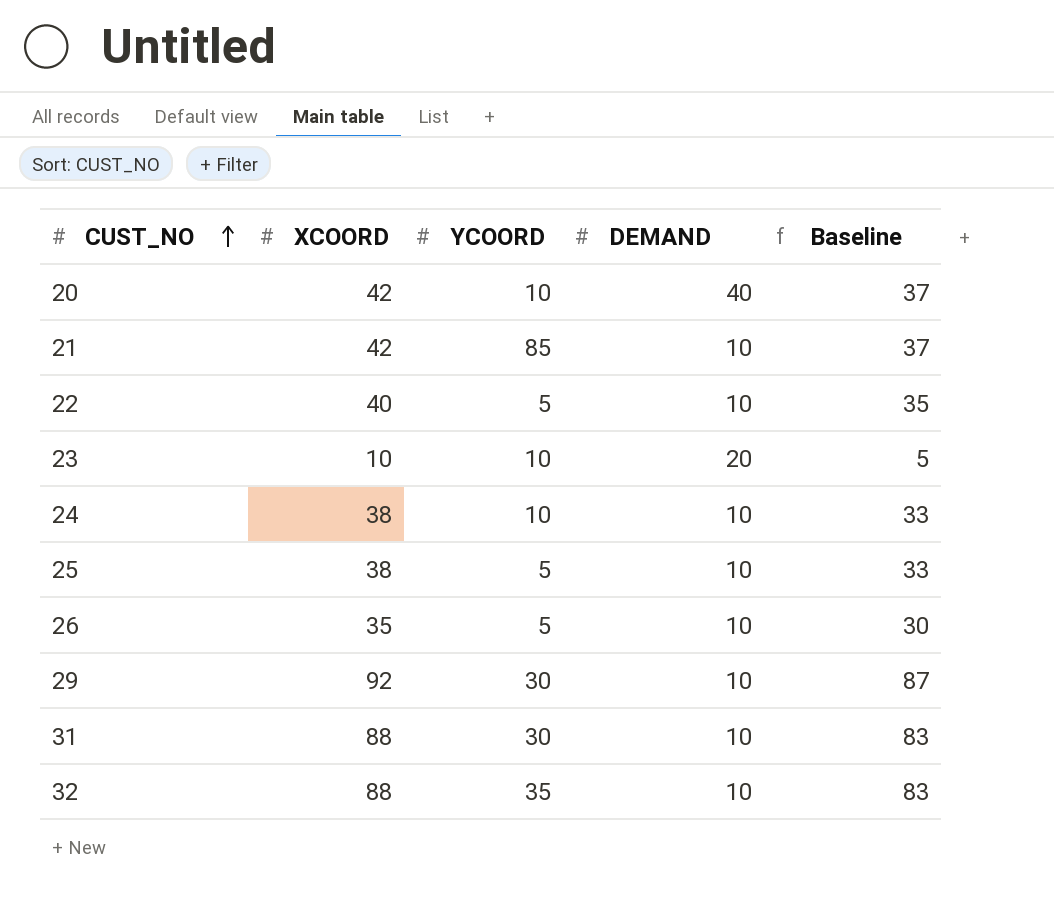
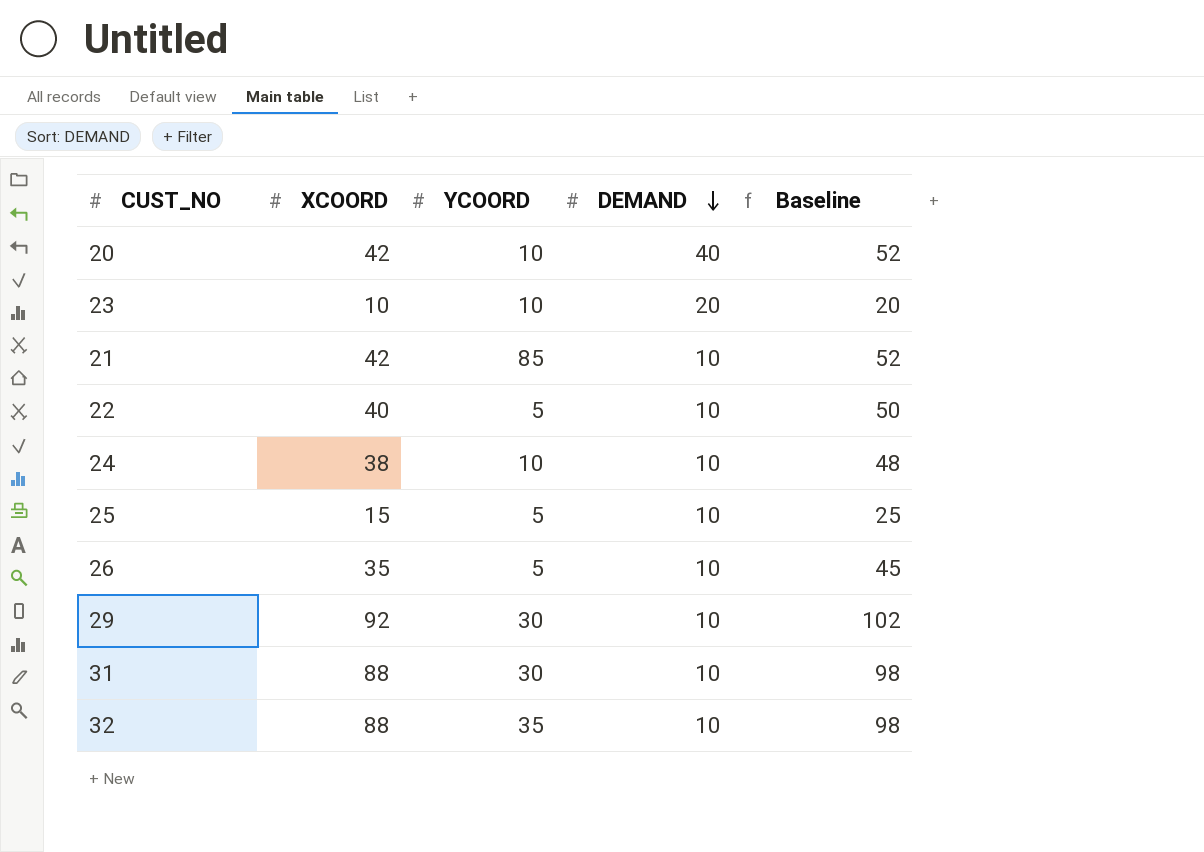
row order: CUST_NO ascending -> DEMAND descending
column Baseline | formula: [XCOORD] - 5 -> [XCOORD] + 10
25 | XCOORD: 38 -> 15

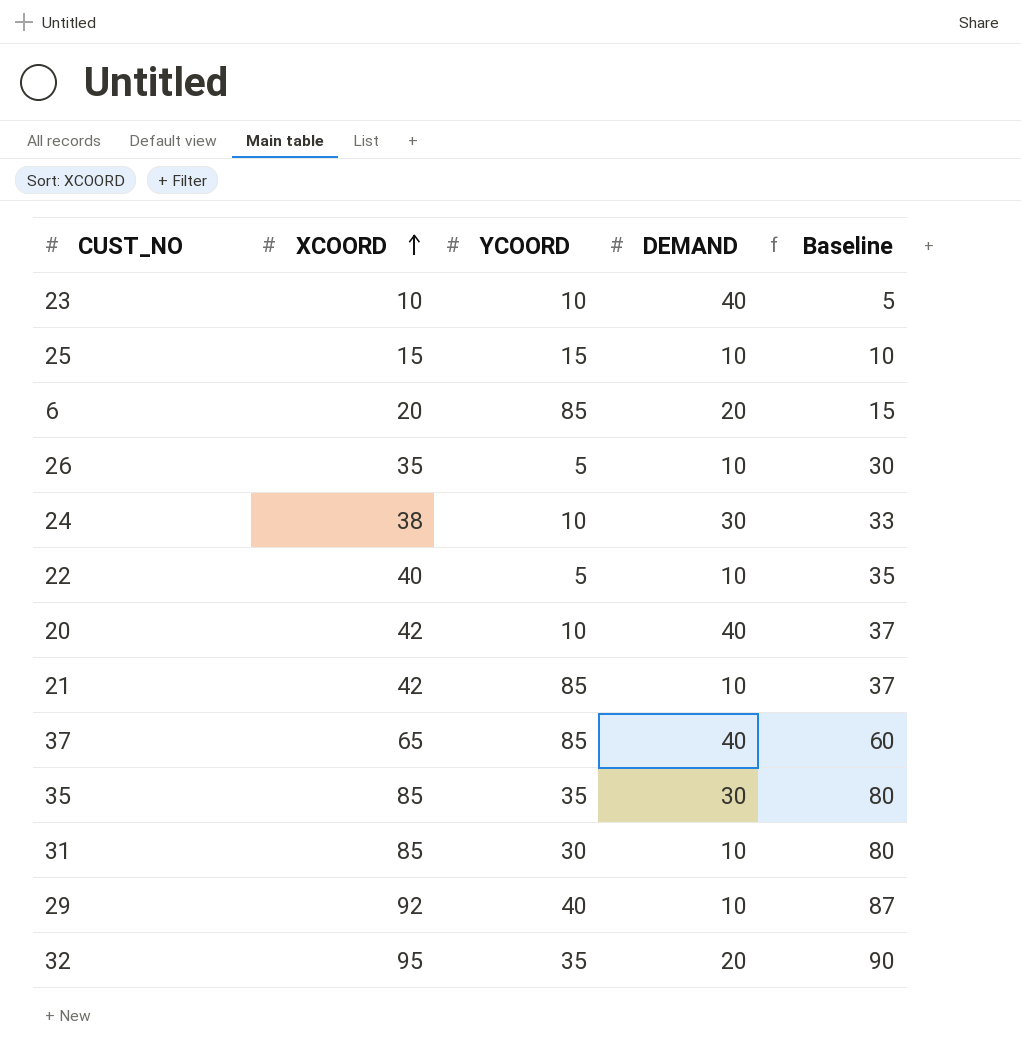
row order: DEMAND descending -> XCOORD ascending
column Baseline | formula: [XCOORD] + 10 -> [XCOORD] - 5
23 | DEMAND: 20 -> 40
25 | YCOORD: 5 -> 15
row 6: none -> 20 | 85 | 20 | 15
24 | DEMAND: 10 -> 30
row 37: none -> 65 | 85 | 40 | 60
row 35: none -> 85 | 35 | 30 | 80
31 | XCOORD: 88 -> 85
29 | YCOORD: 30 -> 40
32 | XCOORD: 88 -> 95
32 | DEMAND: 10 -> 20

